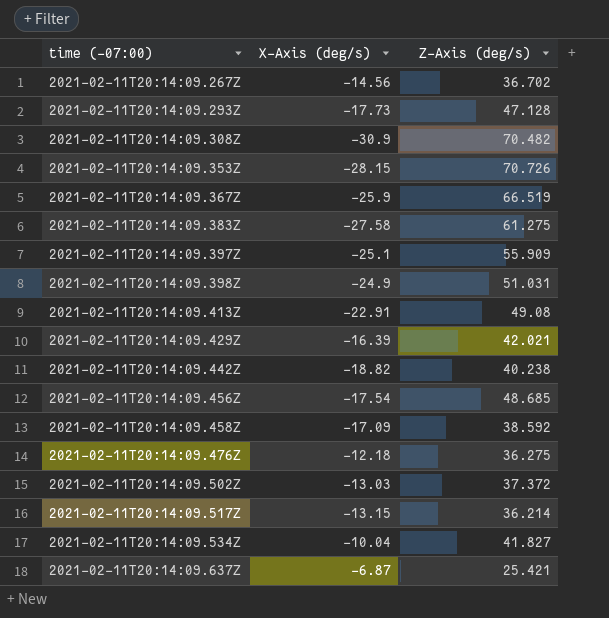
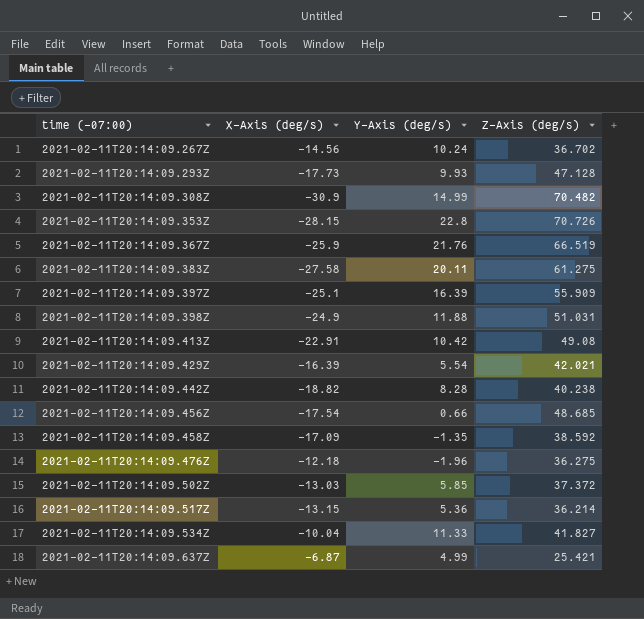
column Y-Axis (deg/s) | position: none -> 3

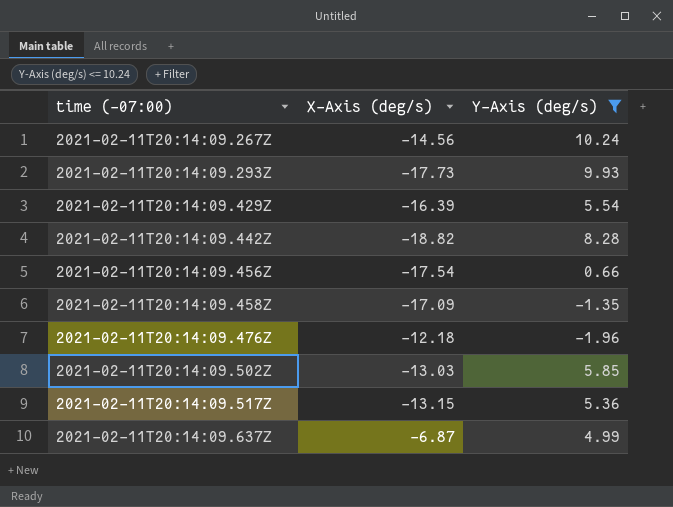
filter: none -> Y-Axis (deg/s) <= 10.24
column Z-Axis (deg/s) | position: 4 -> none

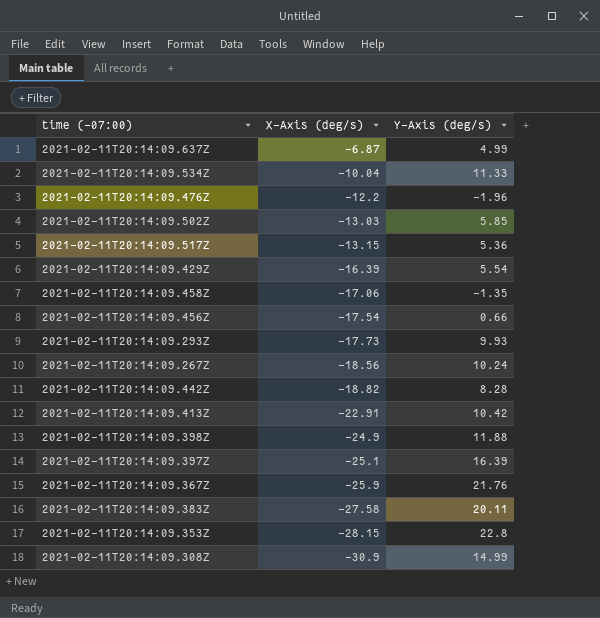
filter: Y-Axis (deg/s) <= 10.24 -> none
row order: time (-07:00) ascending -> X-Axis (deg/s) descending
2021-02-11T20:14:09.476Z | X-Axis (deg/s): -12.18 -> -12.2
2021-02-11T20:14:09.458Z | X-Axis (deg/s): -17.09 -> -17.06
2021-02-11T20:14:09.267Z | X-Axis (deg/s): -14.56 -> -18.56

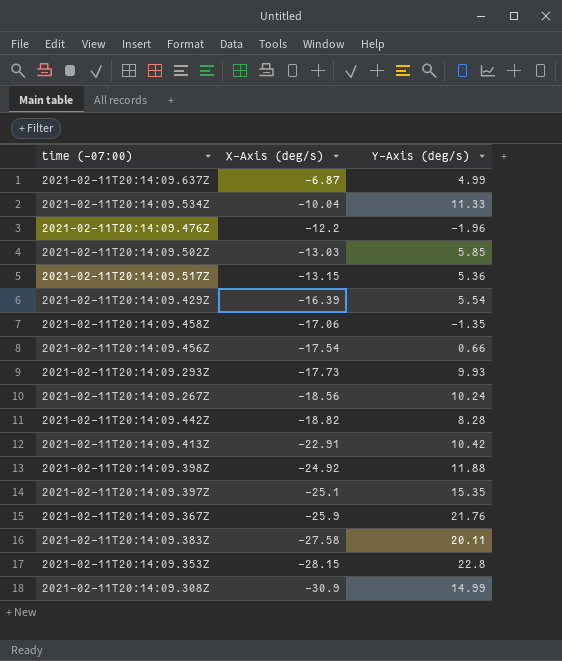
2021-02-11T20:14:09.398Z | X-Axis (deg/s): -24.9 -> -24.92
2021-02-11T20:14:09.397Z | Y-Axis (deg/s): 16.39 -> 15.35

